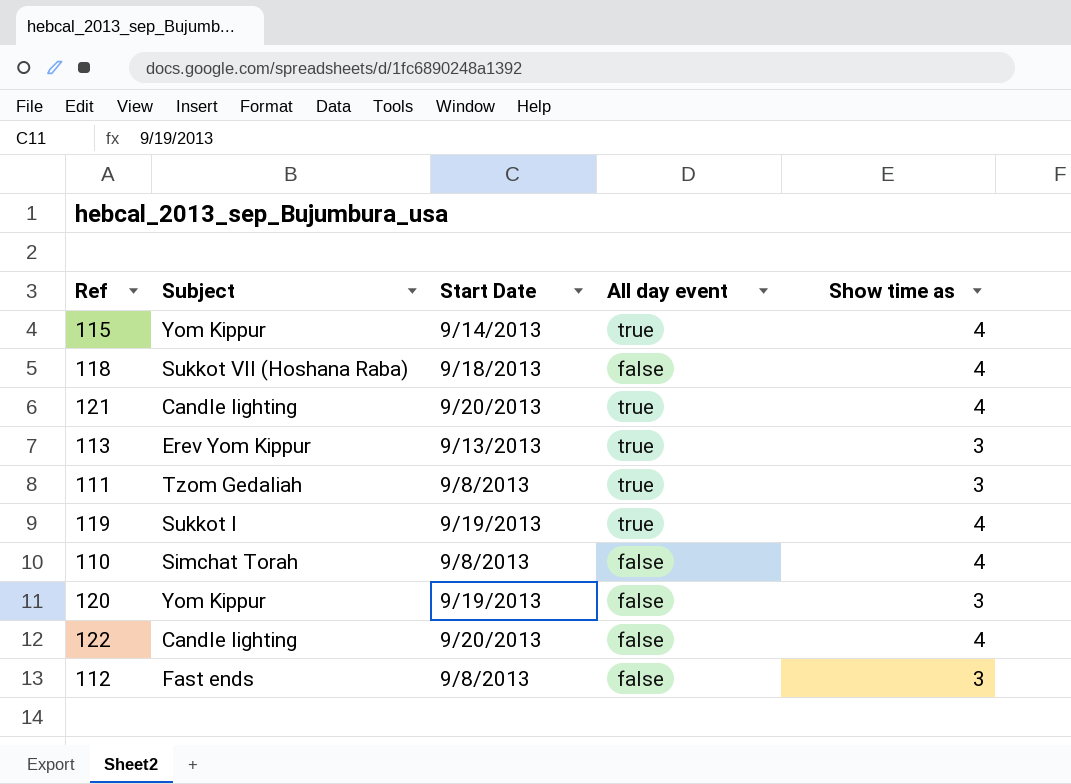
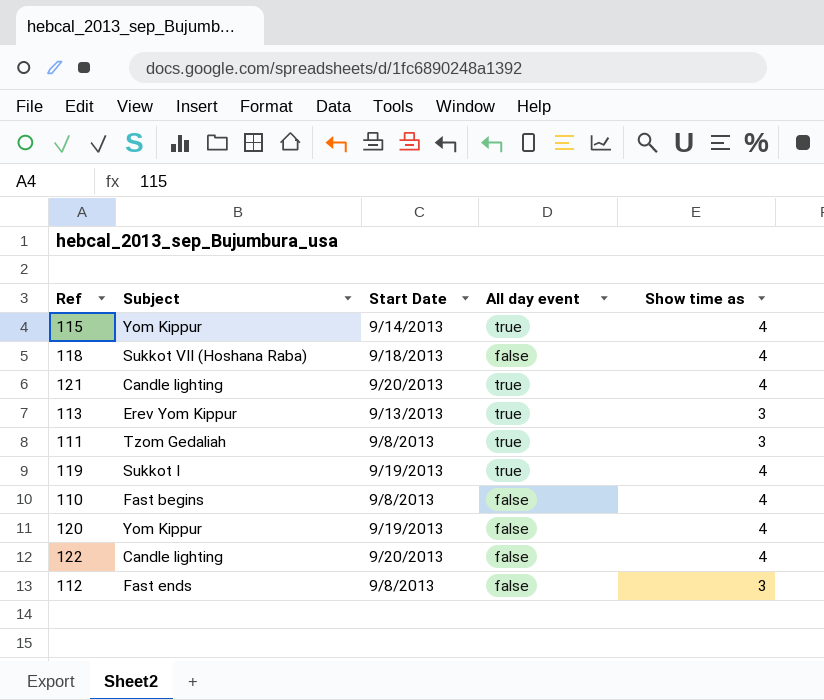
110 | Subject: Simchat Torah -> Fast begins
120 | Show time as: 3 -> 4

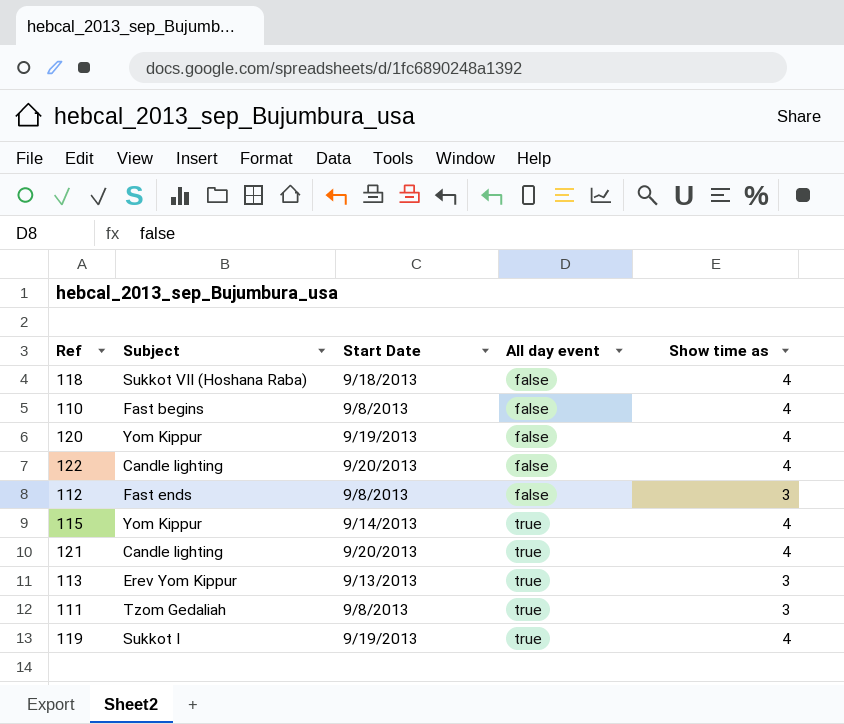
row order: none -> All day event ascending

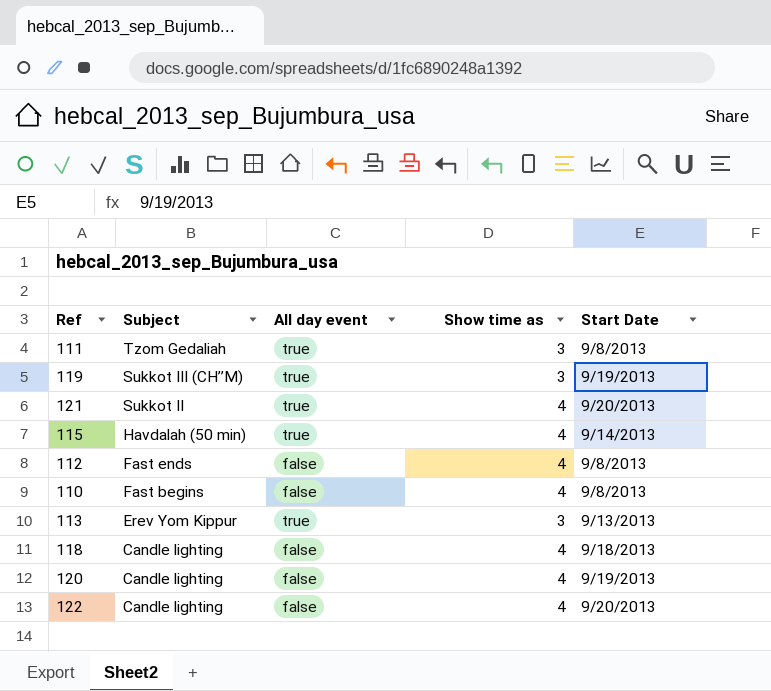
row order: All day event ascending -> Subject descending
column Start Date | position: 3 -> 5
119 | Subject: Sukkot I -> Sukkot III (CH’’M)
119 | Show time as: 4 -> 3
121 | Subject: Candle lighting -> Sukkot II
115 | Subject: Yom Kippur -> Havdalah (50 min)
112 | Show time as: 3 -> 4
118 | Subject: Sukkot VII (Hoshana Raba) -> Candle lighting
120 | Subject: Yom Kippur -> Candle lighting

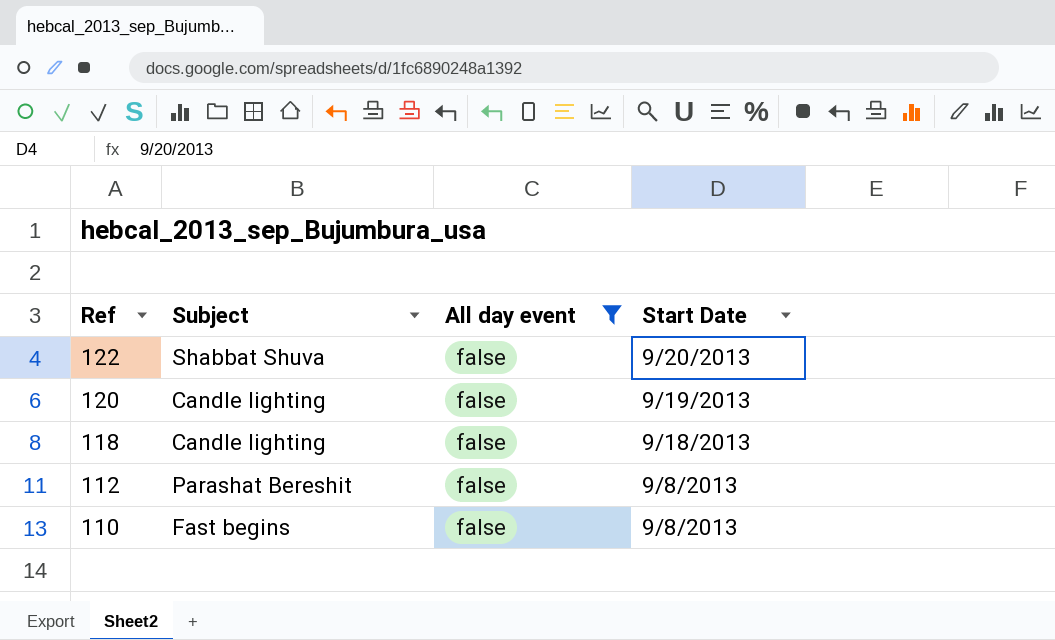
filter: none -> All day event = false
row order: Subject descending -> Ref descending
column Show time as | position: 4 -> none
122 | Subject: Candle lighting -> Shabbat Shuva
112 | Subject: Fast ends -> Parashat Bereshit

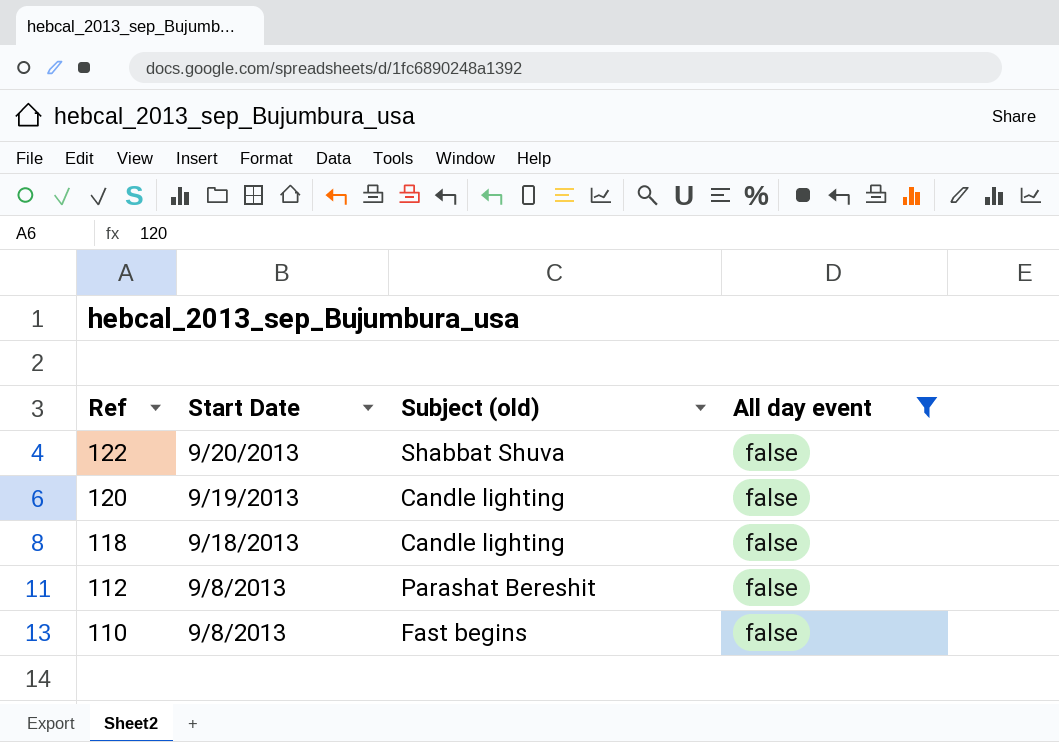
column Start Date | position: 4 -> 2
column name: Subject -> Subject (old)

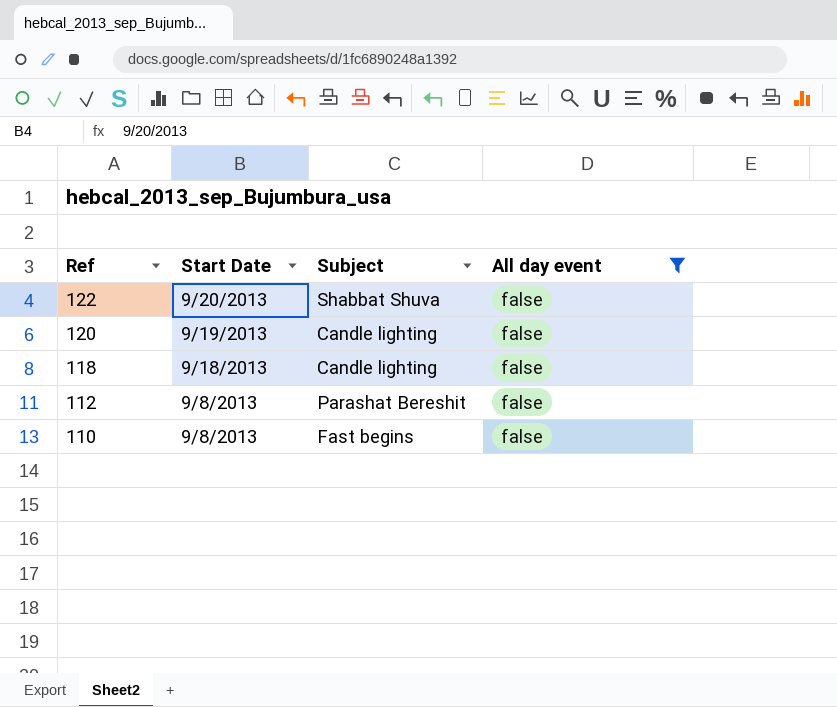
column name: Subject (old) -> Subject

